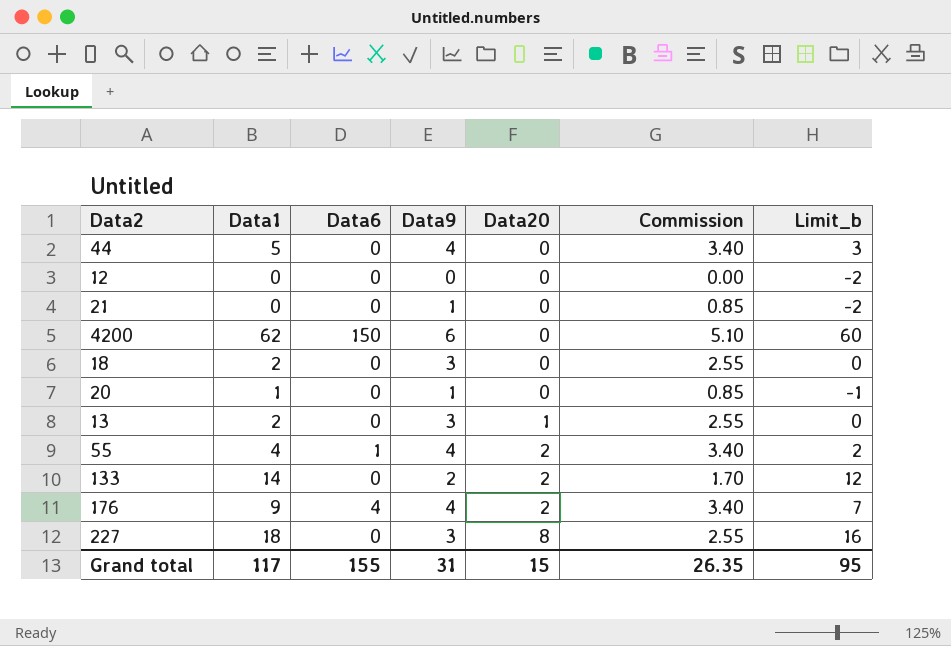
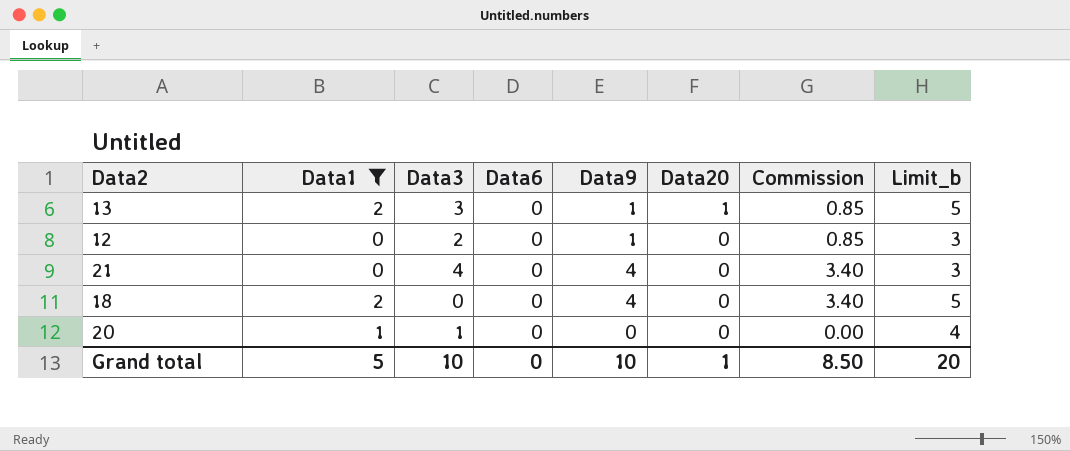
filter: none -> Data1 <= 2
row order: Data20 ascending -> Data20 descending
column Data3 | position: none -> 3
column Limit_b | formula: [Data1] - 2 -> [Data1] + 3
13 | Data9: 3 -> 1
13 | Commission: 2.55 -> 0.85
12 | Data9: 0 -> 1
12 | Commission: 0.00 -> 0.85
21 | Data9: 1 -> 4
21 | Commission: 0.85 -> 3.40
18 | Data9: 3 -> 4
18 | Commission: 2.55 -> 3.40
20 | Data9: 1 -> 0
20 | Commission: 0.85 -> 0.00
Grand total | Data1: 117 -> 5
Grand total | Data6: 155 -> 0
Grand total | Data9: 31 -> 10
Grand total | Data20: 15 -> 1
Grand total | Commission: 26.35 -> 8.50
Grand total | Limit_b: 95 -> 20

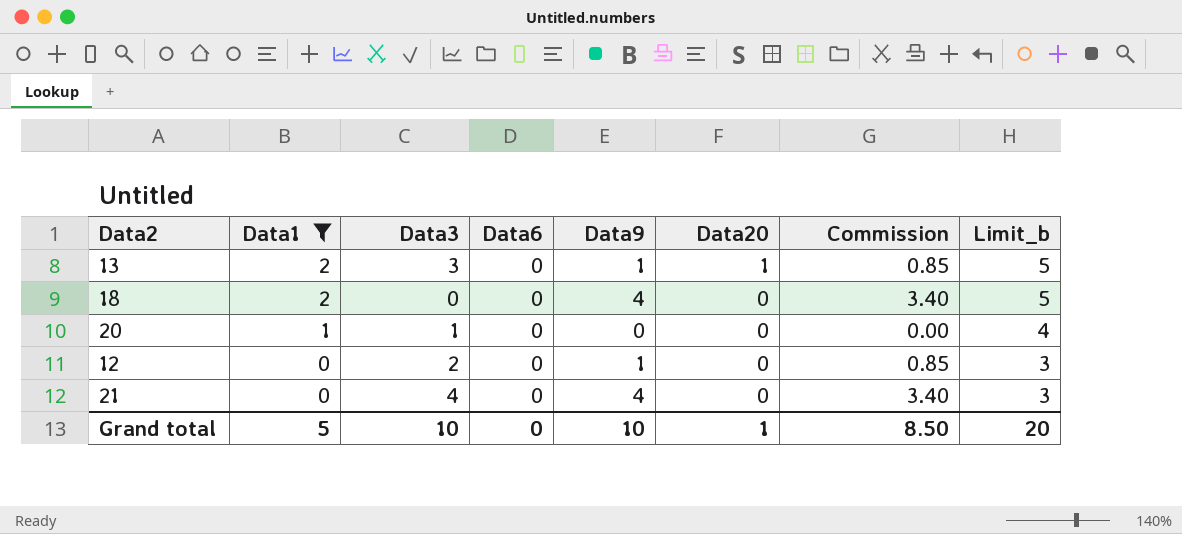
row order: Data20 descending -> Data1 descending

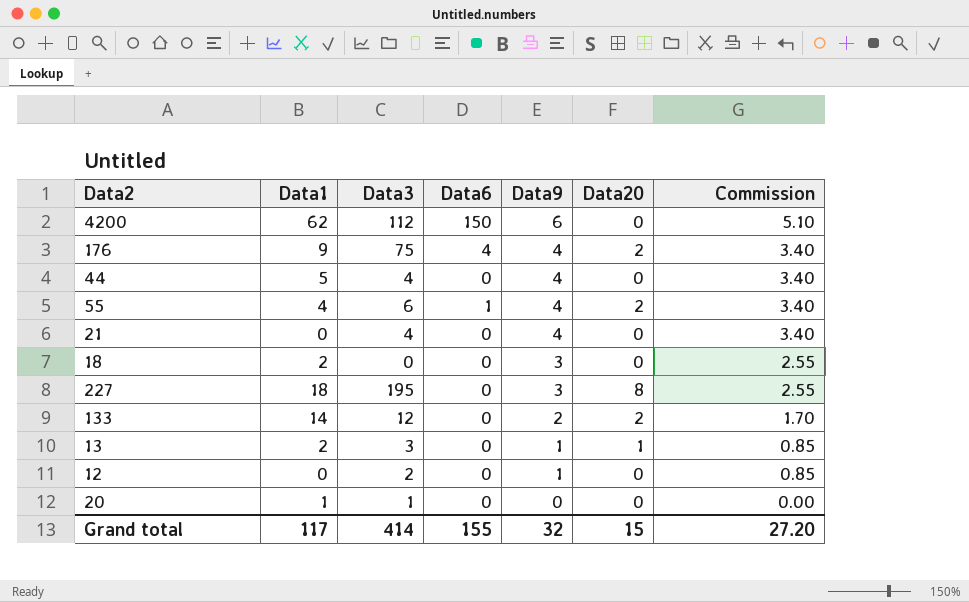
filter: Data1 <= 2 -> none
row order: Data1 descending -> Data9 descending
column Limit_b | formula: [Data1] + 3 -> none
18 | Data9: 4 -> 3
18 | Commission: 3.40 -> 2.55
Grand total | Data1: 5 -> 117
Grand total | Data3: 10 -> 414
Grand total | Data6: 0 -> 155
Grand total | Data9: 10 -> 32
Grand total | Data20: 1 -> 15
Grand total | Commission: 8.50 -> 27.20

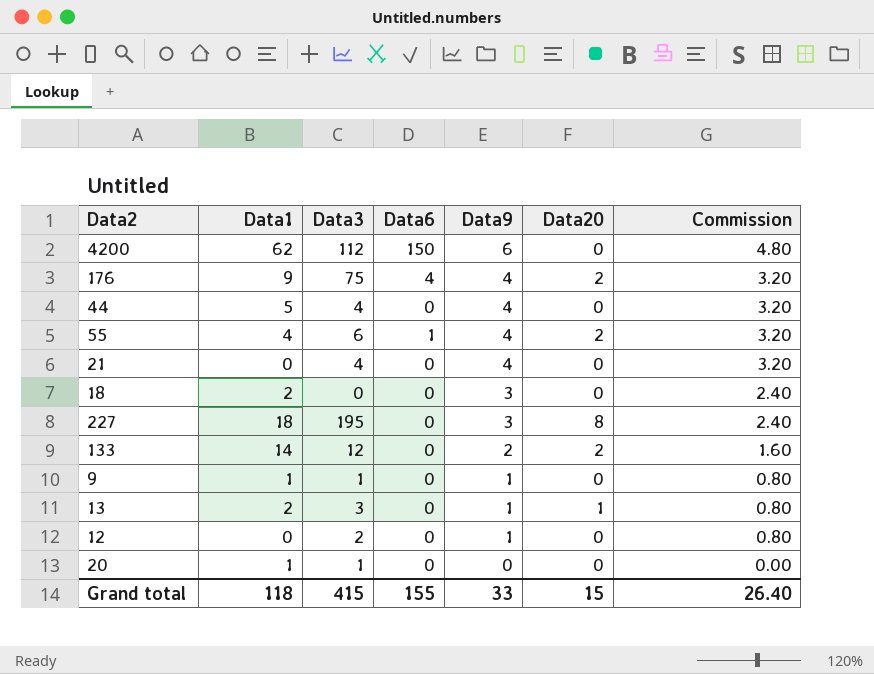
column Commission | formula: [Data9] * 0.85 -> [Data9] * 0.8
row 9: none -> 1 | 1 | 0 | 1 | 0 | 0.80
Grand total | Data1: 117 -> 118
Grand total | Data3: 414 -> 415
Grand total | Data9: 32 -> 33
Grand total | Commission: 27.20 -> 26.40

